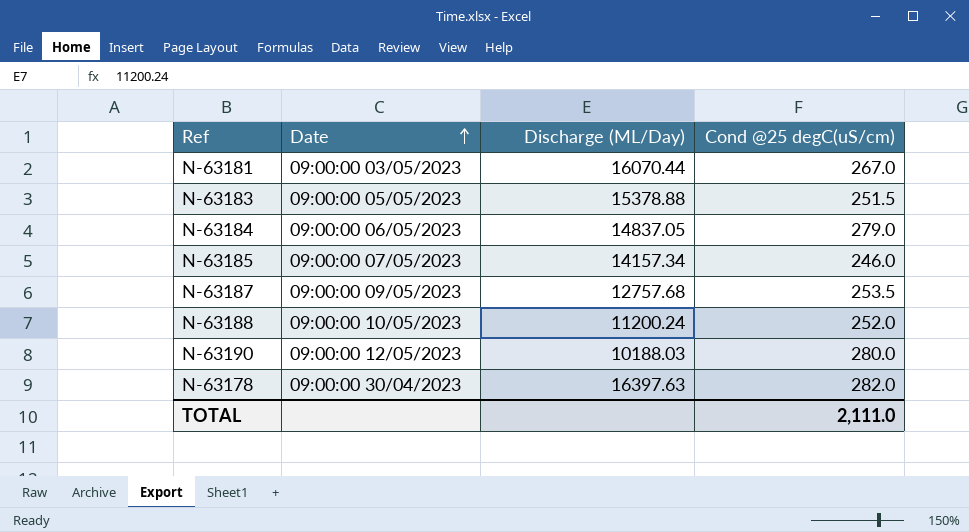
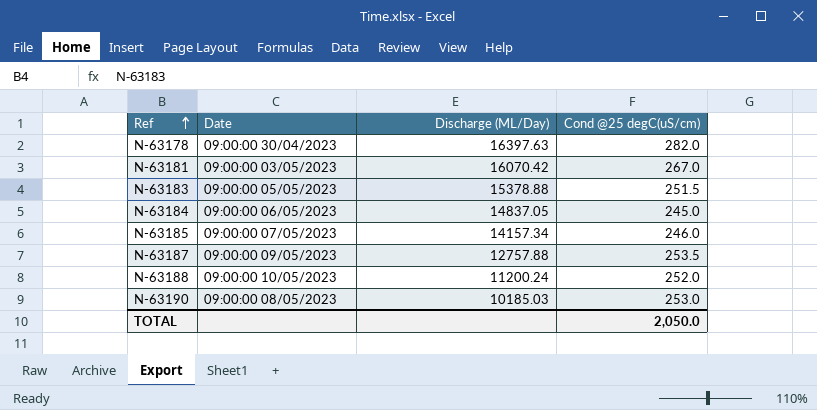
row order: Date ascending -> Ref ascending
N-63181 | Discharge (ML/Day): 16070.44 -> 16070.42
N-63184 | Cond @25 degC(uS/cm): 279.0 -> 245.0
N-63187 | Discharge (ML/Day): 12757.68 -> 12757.88
N-63190 | Date: 09:00:00 12/05/2023 -> 09:00:00 08/05/2023
N-63190 | Discharge (ML/Day): 10188.03 -> 10185.03
N-63190 | Cond @25 degC(uS/cm): 280.0 -> 253.0
TOTAL | Cond @25 degC(uS/cm): 2,111.0 -> 2,050.0

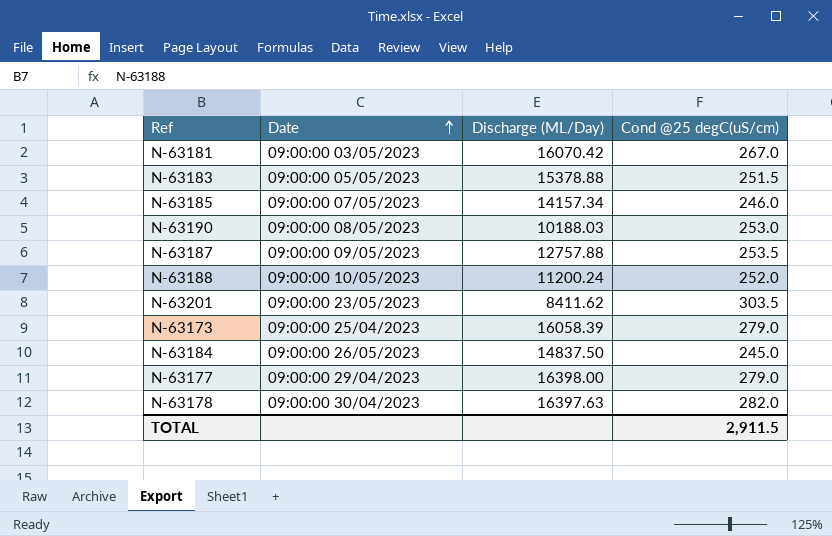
row order: Ref ascending -> Date ascending
N-63190 | Discharge (ML/Day): 10185.03 -> 10188.03
row N-63201: none -> 09:00:00 23/05/2023 | 8411.62 | 303.5
row N-63173: none -> 09:00:00 25/04/2023 | 16058.39 | 279.0
N-63184 | Date: 09:00:00 06/05/2023 -> 09:00:00 26/05/2023
N-63184 | Discharge (ML/Day): 14837.05 -> 14837.50
row N-63177: none -> 09:00:00 29/04/2023 | 16398.00 | 279.0
TOTAL | Cond @25 degC(uS/cm): 2,050.0 -> 2,911.5

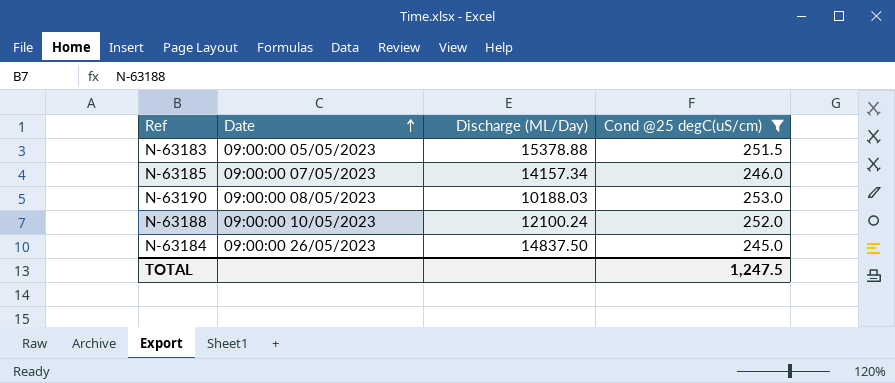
filter: none -> Cond @25 degC(uS/cm) <= 253.0
N-63188 | Discharge (ML/Day): 11200.24 -> 12100.24
TOTAL | Cond @25 degC(uS/cm): 2,911.5 -> 1,247.5

